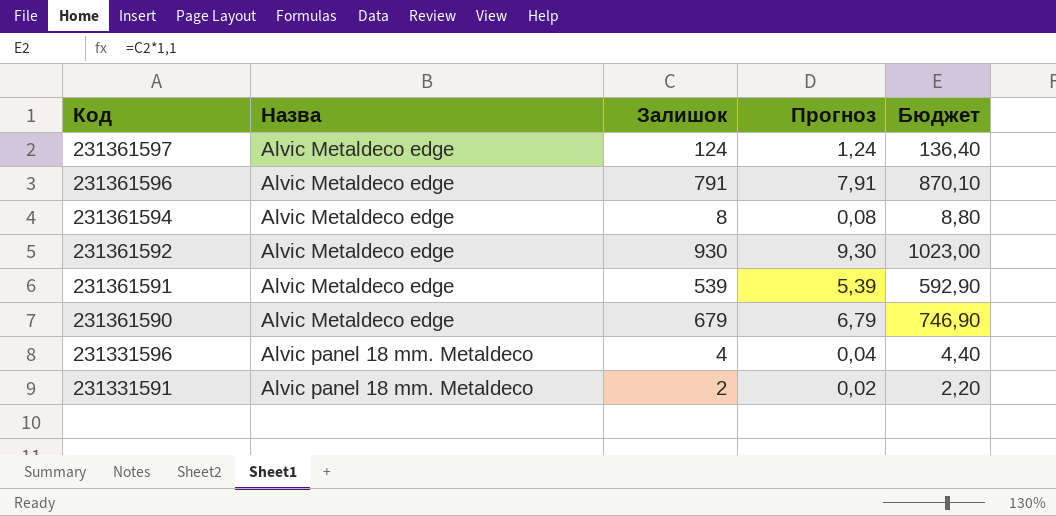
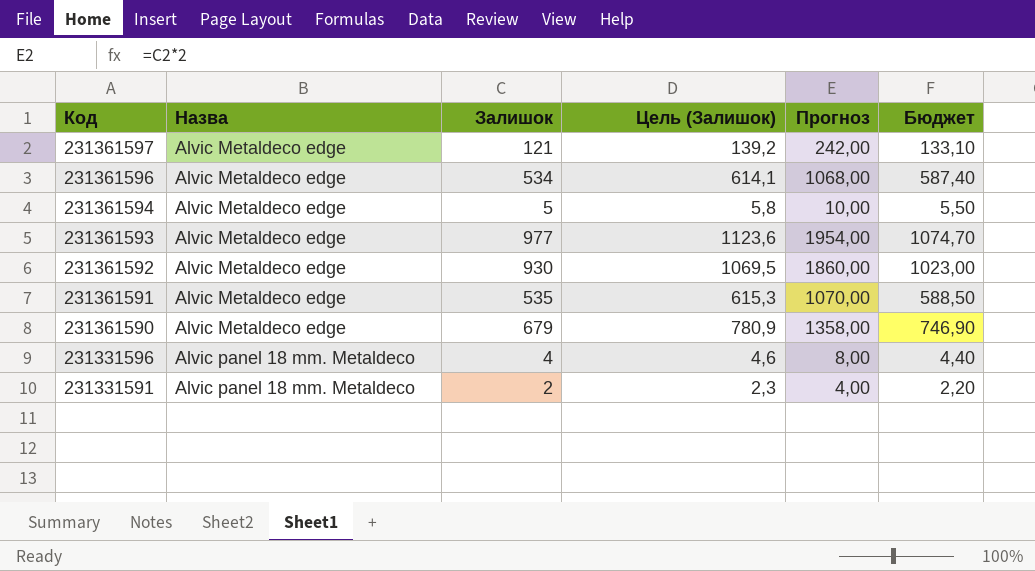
column Цель (Залишок) | formula: none -> [Залишок] * 1,15
column Прогноз | formula: [Залишок] * 0,01 -> [Залишок] * 2
231361597 | Залишок: 124 -> 121
231361597 | Бюджет: 136,40 -> 133,10
231361596 | Залишок: 791 -> 534
231361596 | Бюджет: 870,10 -> 587,40
231361594 | Залишок: 8 -> 5
231361594 | Бюджет: 8,80 -> 5,50
row 231361593: none -> Alvic Metaldeco edge | 977 | 1123,6 | 1954,00 | 1074,70
231361591 | Залишок: 539 -> 535
231361591 | Бюджет: 592,90 -> 588,50

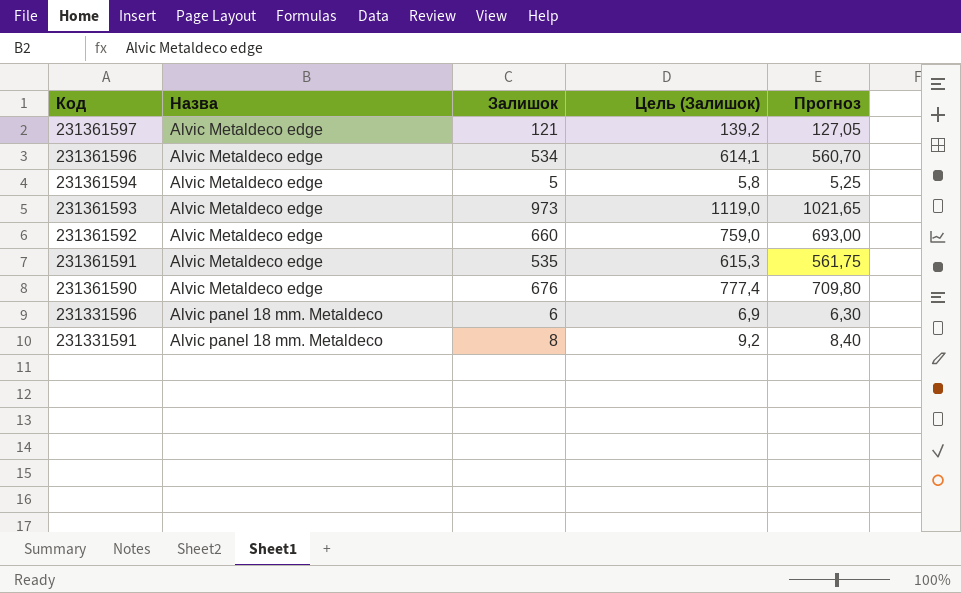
column Бюджет | formula: [Залишок] * 1,1 -> none
column Прогноз | formula: [Залишок] * 2 -> [Залишок] * 1,05
231361593 | Залишок: 977 -> 973
231361593 | Цель (Залишок): 1123,6 -> 1119,0
231361592 | Залишок: 930 -> 660
231361592 | Цель (Залишок): 1069,5 -> 759,0
231361590 | Залишок: 679 -> 676
231361590 | Цель (Залишок): 780,9 -> 777,4
231331596 | Залишок: 4 -> 6
231331596 | Цель (Залишок): 4,6 -> 6,9
231331591 | Залишок: 2 -> 8
231331591 | Цель (Залишок): 2,3 -> 9,2

